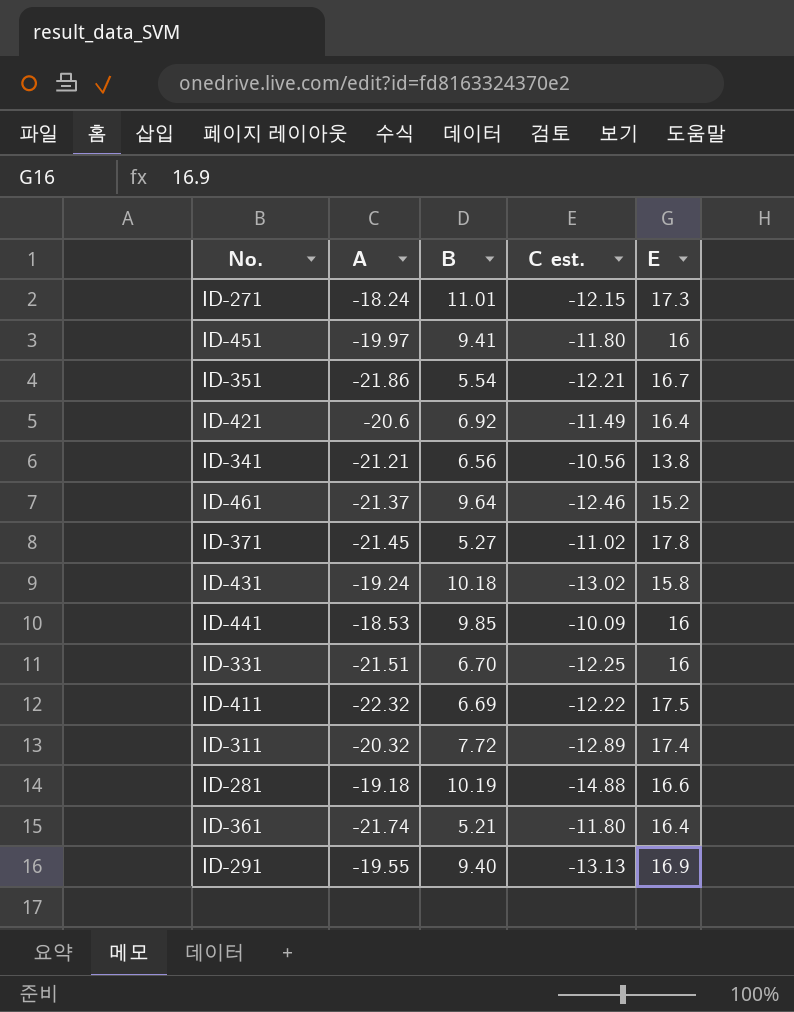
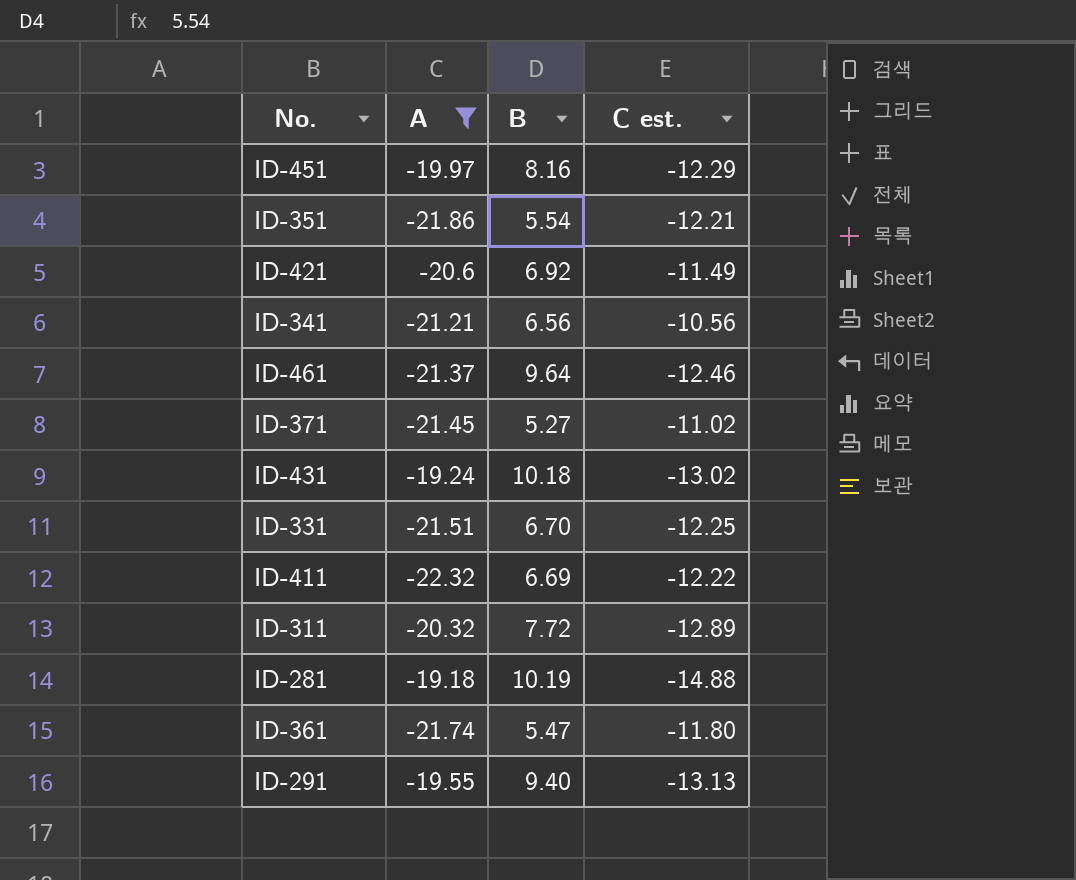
filter: none -> A <= -19.18
column E | position: 5 -> none
ID-451 | B: 9.41 -> 8.16
ID-451 | C est.: -11.80 -> -12.29
ID-361 | B: 5.21 -> 5.47

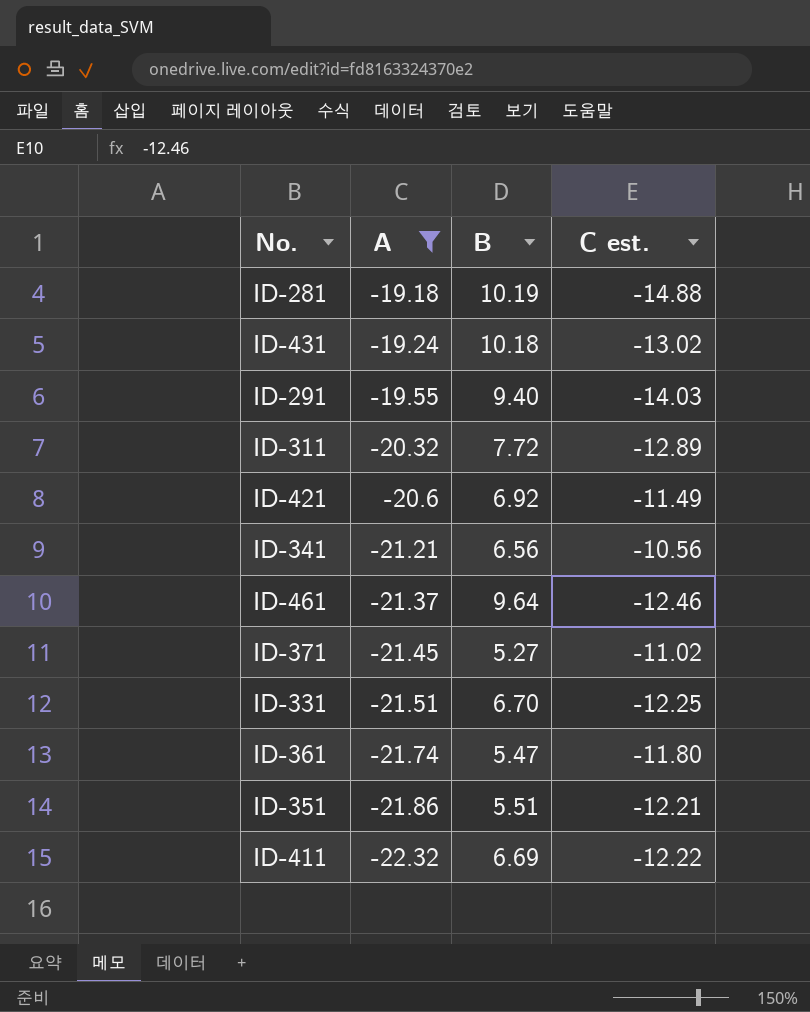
row order: none -> A descending
row ID-451: -19.97 | 8.16 | -12.29 -> none
ID-291 | C est.: -13.13 -> -14.03
ID-351 | B: 5.54 -> 5.51

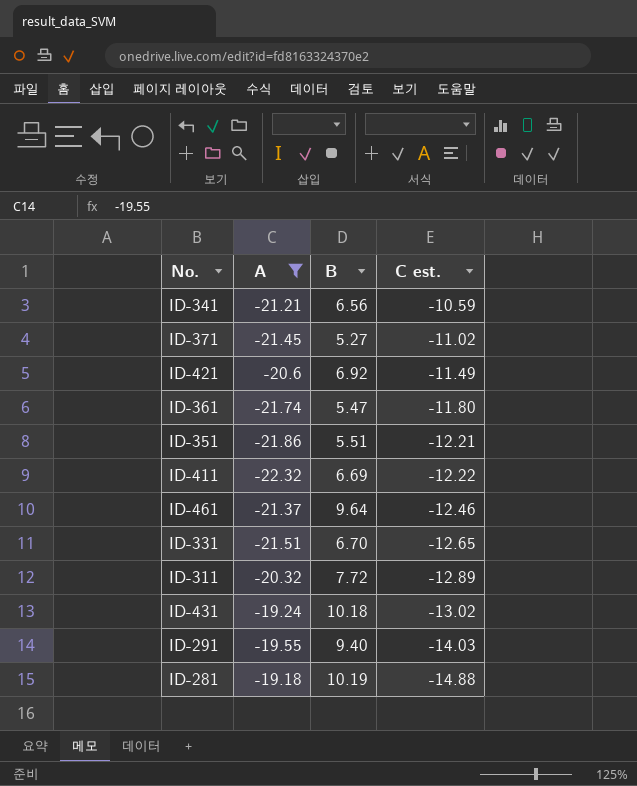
row order: A descending -> C est. descending
ID-341 | C est.: -10.56 -> -10.59
ID-331 | C est.: -12.25 -> -12.65

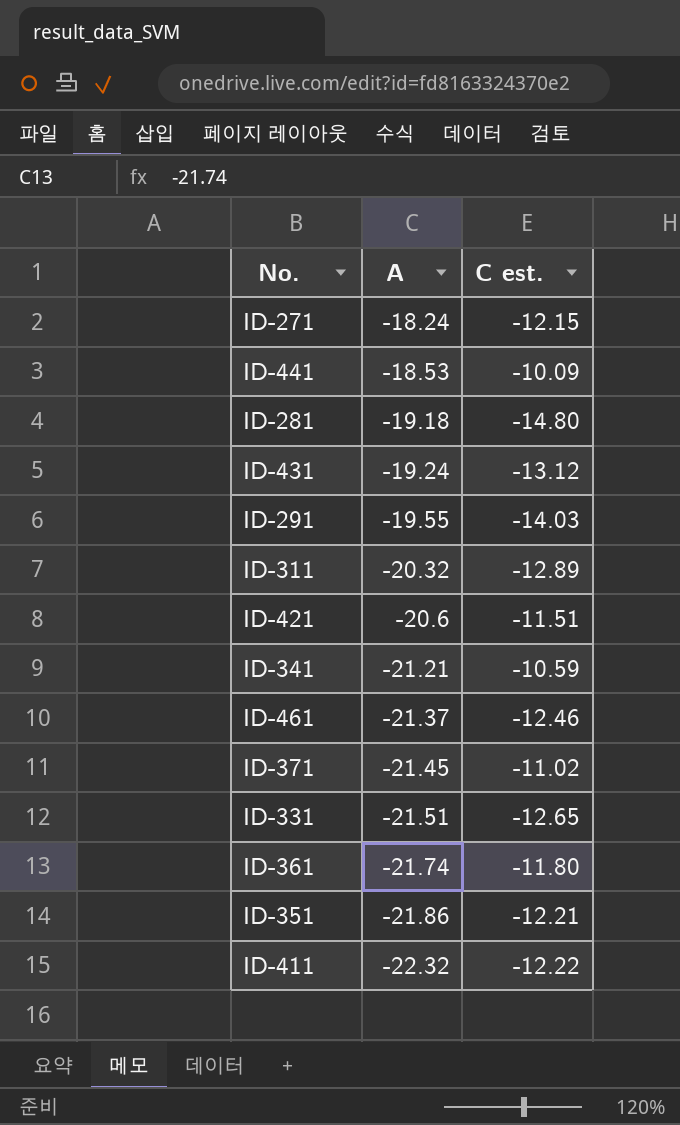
filter: A <= -19.18 -> none
row order: C est. descending -> A descending
column B | position: 3 -> none
ID-281 | C est.: -14.88 -> -14.80
ID-431 | C est.: -13.02 -> -13.12
ID-421 | C est.: -11.49 -> -11.51

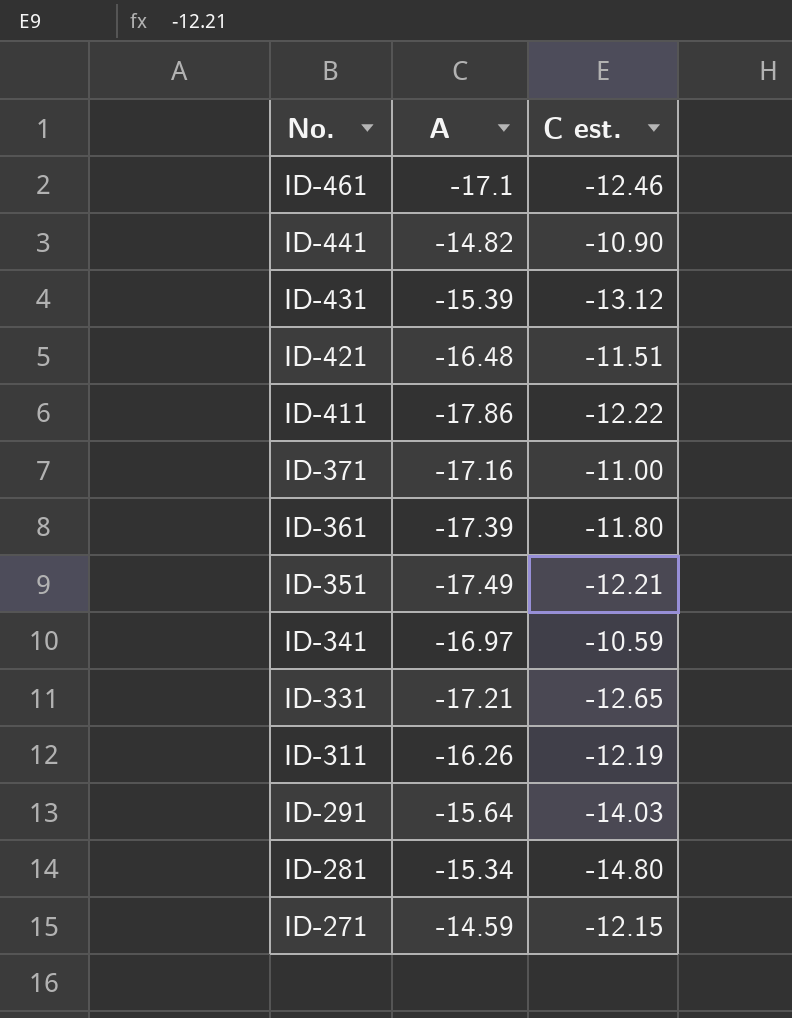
row order: A descending -> No. descending
ID-461 | A: -21.37 -> -17.1
ID-441 | A: -18.53 -> -14.82
ID-441 | C est.: -10.09 -> -10.90
ID-431 | A: -19.24 -> -15.39
ID-421 | A: -20.6 -> -16.48
ID-411 | A: -22.32 -> -17.86
ID-371 | A: -21.45 -> -17.16
ID-371 | C est.: -11.02 -> -11.00
ID-361 | A: -21.74 -> -17.39
ID-351 | A: -21.86 -> -17.49
ID-341 | A: -21.21 -> -16.97
ID-331 | A: -21.51 -> -17.21
ID-311 | A: -20.32 -> -16.26
ID-311 | C est.: -12.89 -> -12.19
ID-291 | A: -19.55 -> -15.64
ID-281 | A: -19.18 -> -15.34
ID-271 | A: -18.24 -> -14.59

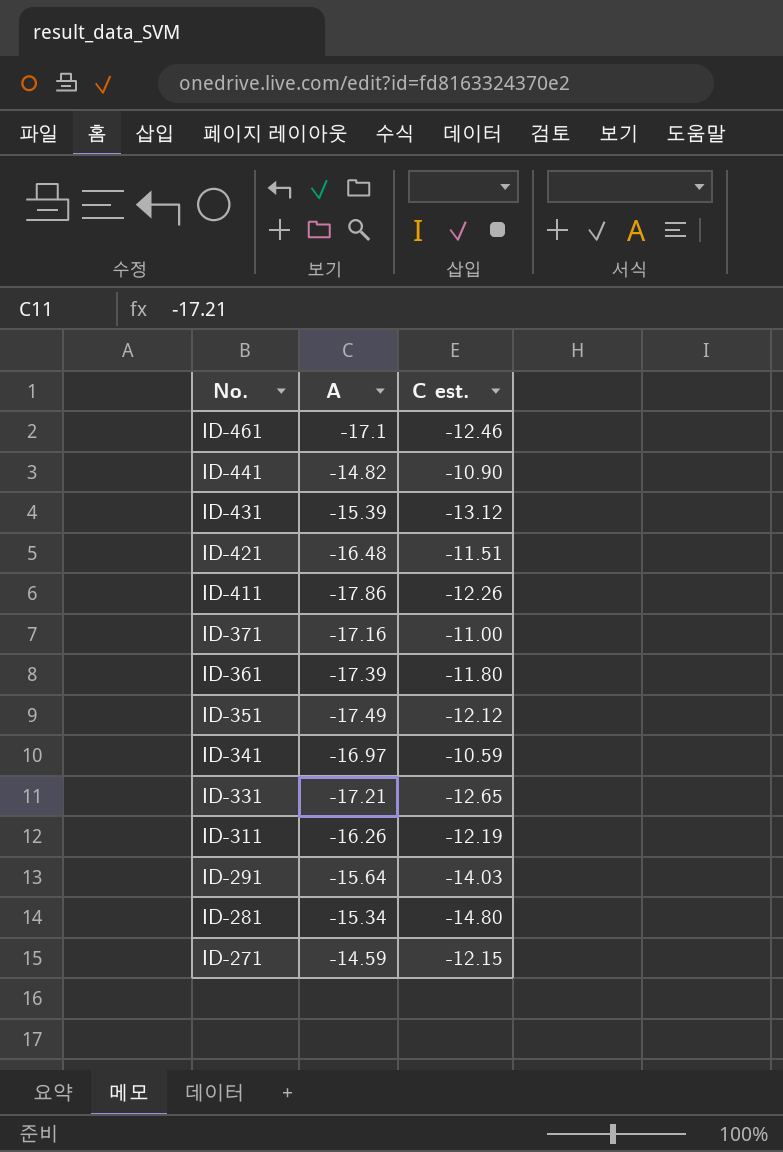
ID-411 | C est.: -12.22 -> -12.26
ID-351 | C est.: -12.21 -> -12.12

